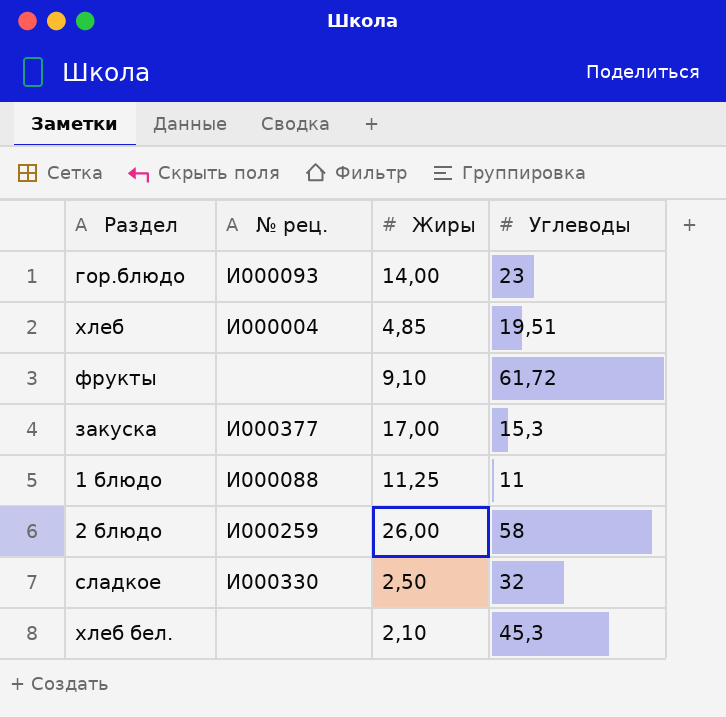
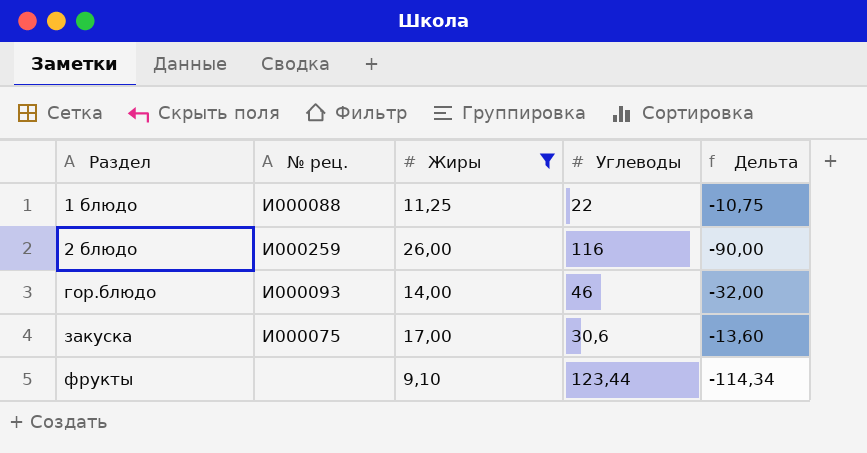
filter: none -> Жиры >= 9,10
row order: none -> Раздел ascending
column Дельта | formula: none -> [Жиры] - [Углеводы]
1 блюдо | Углеводы: 11 -> 22
2 блюдо | Углеводы: 58 -> 116
гор.блюдо | Углеводы: 23 -> 46
закуска | № рец.: И000377 -> И000075
закуска | Углеводы: 15,3 -> 30,6
фрукты | Углеводы: 61,72 -> 123,44

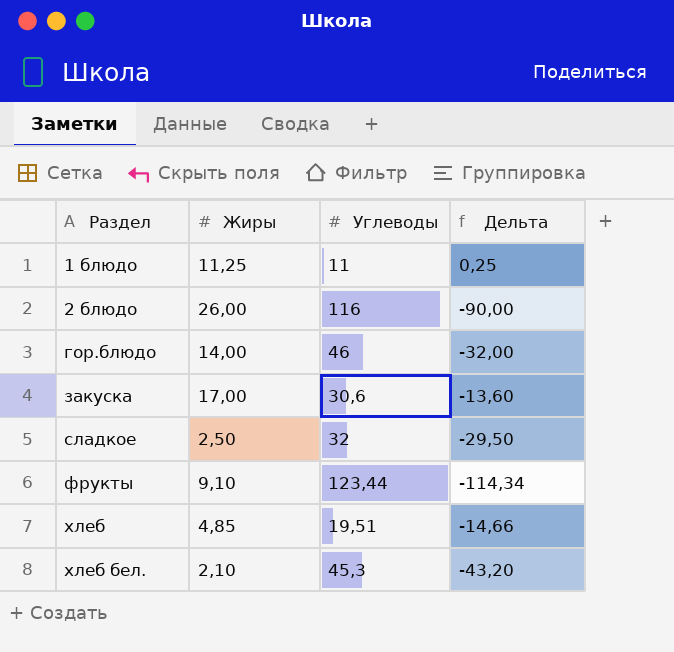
filter: Жиры >= 9,10 -> none
column № рец. | position: 2 -> none
1 блюдо | Углеводы: 22 -> 11
1 блюдо | Дельта: -10,75 -> 0,25

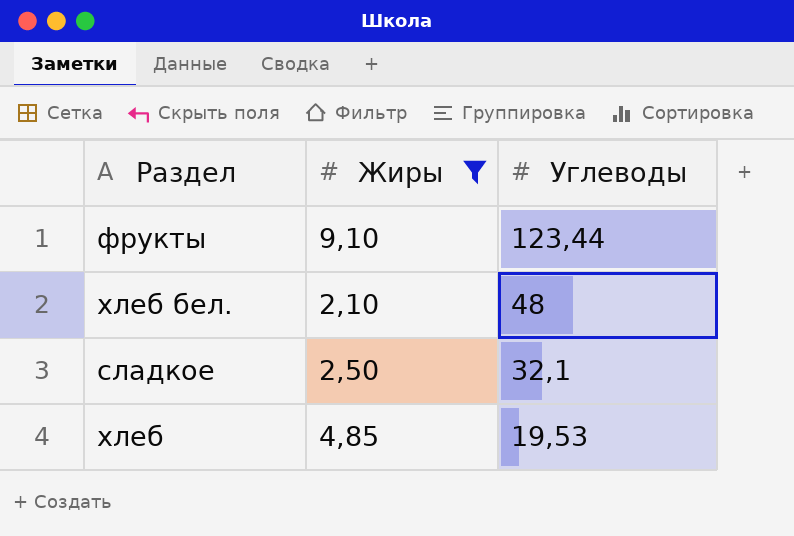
filter: none -> Жиры <= 9,10
row order: Раздел ascending -> Углеводы descending
column Дельта | formula: [Жиры] - [Углеводы] -> none
хлеб бел. | Углеводы: 45,3 -> 48
сладкое | Углеводы: 32 -> 32,1
хлеб | Углеводы: 19,51 -> 19,53

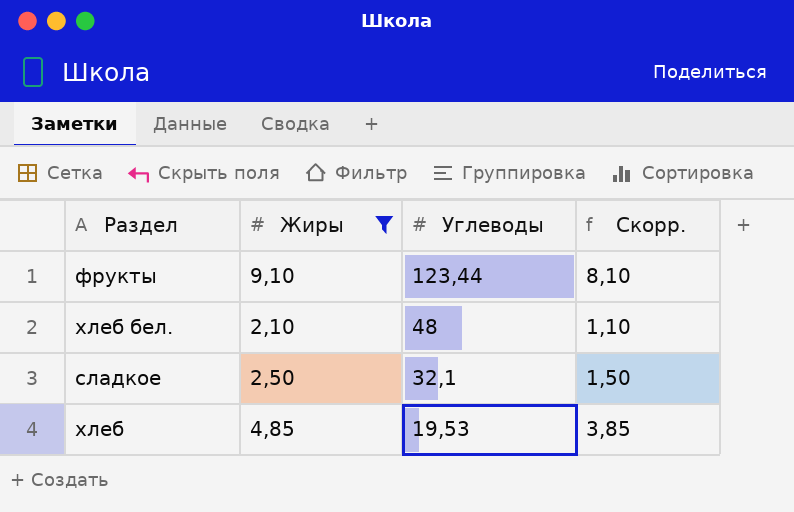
column Скорр. | formula: none -> [Жиры] - 1

